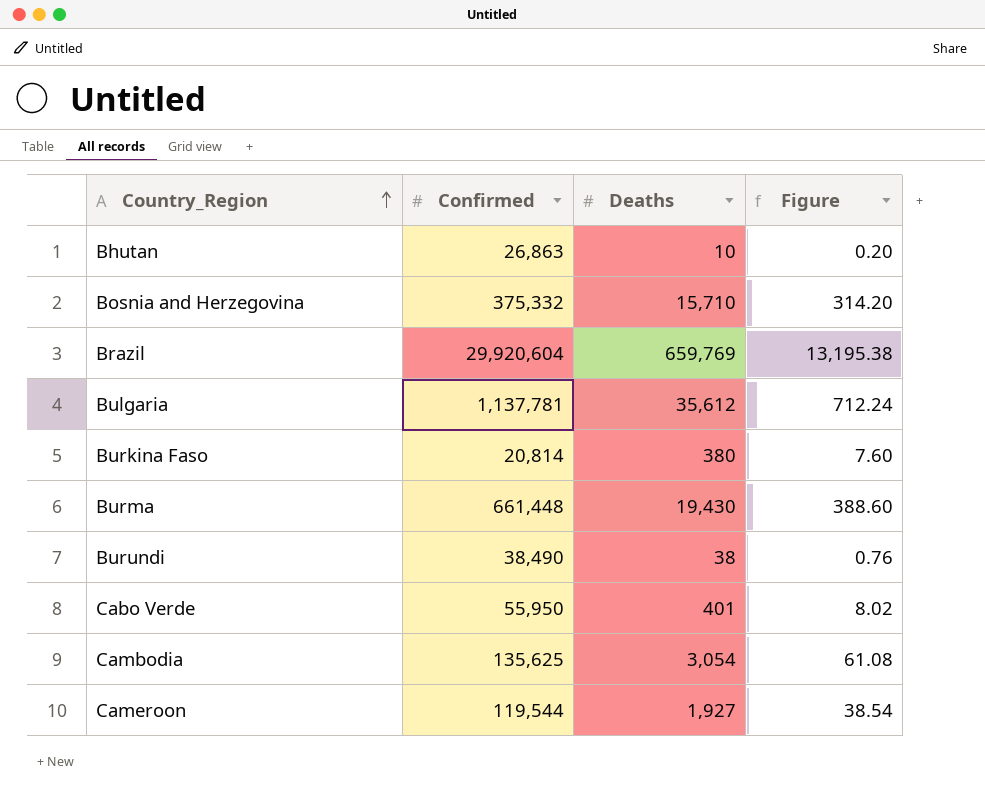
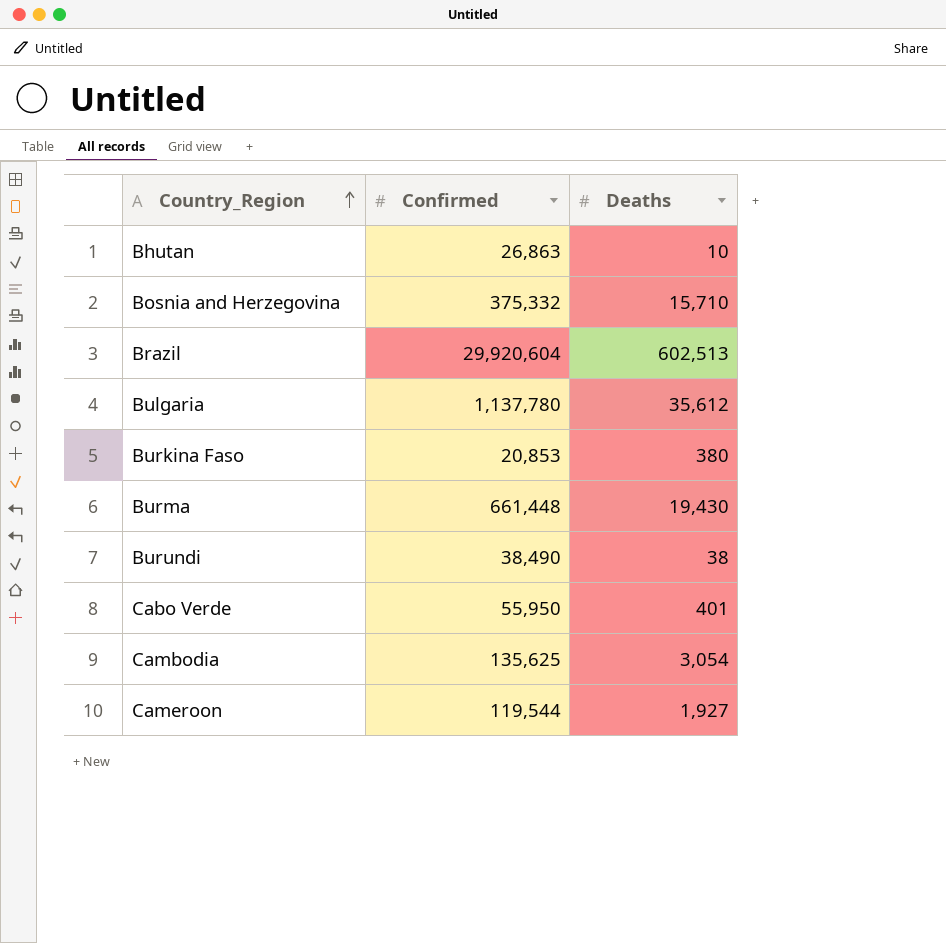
column Figure | formula: [Deaths] * 0.02 -> none
Brazil | Deaths: 659,769 -> 602,513
Bulgaria | Confirmed: 1,137,781 -> 1,137,780
Burkina Faso | Confirmed: 20,814 -> 20,853

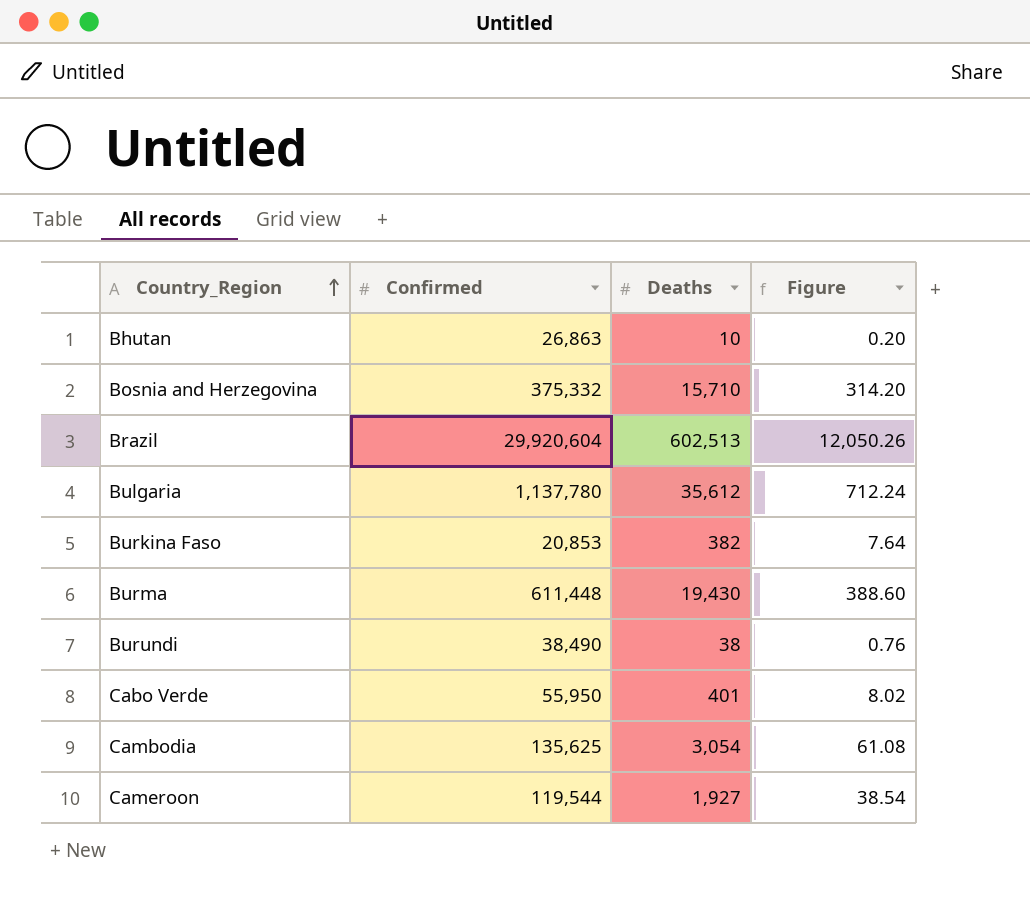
column Figure | formula: none -> [Deaths] * 0.02
Burkina Faso | Deaths: 380 -> 382
Burma | Confirmed: 661,448 -> 611,448

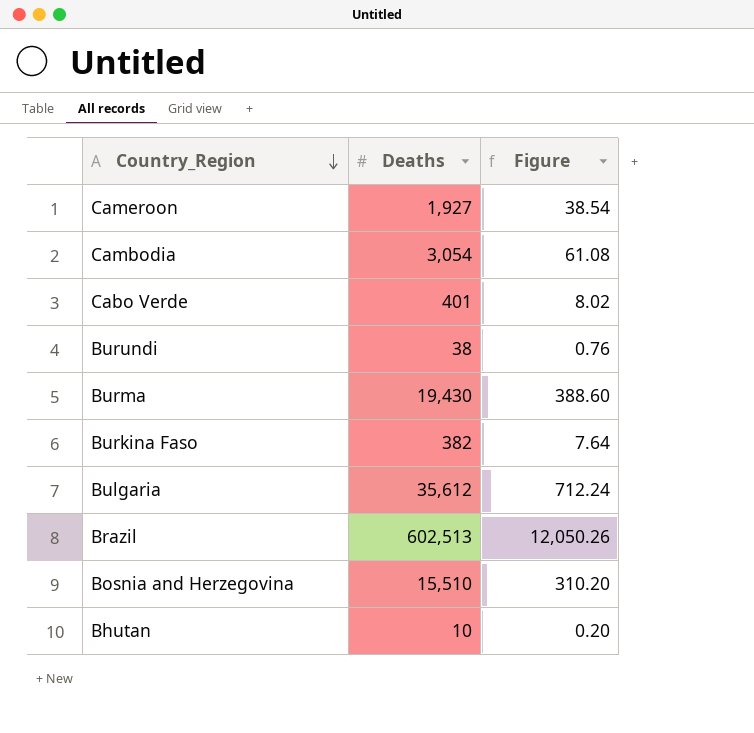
row order: Country_Region ascending -> Country_Region descending
column Confirmed | position: 2 -> none
Bosnia and Herzegovina | Deaths: 15,710 -> 15,510
Bosnia and Herzegovina | Figure: 314.20 -> 310.20

